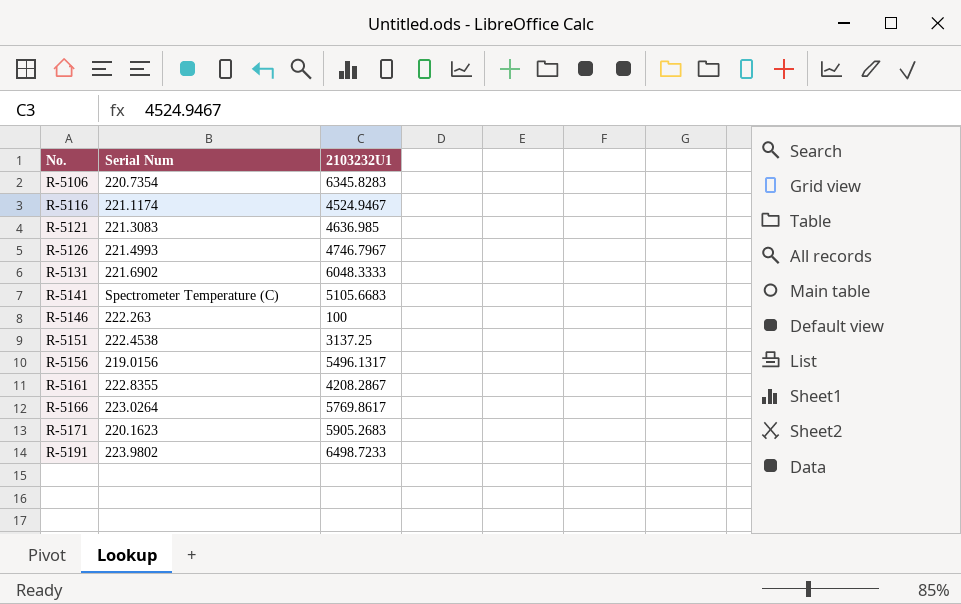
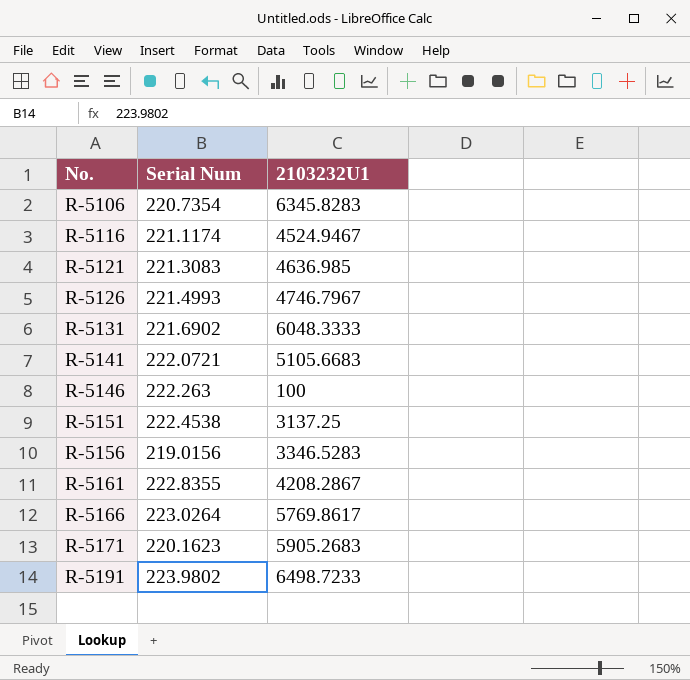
R-5141 | Serial Num: Spectrometer Temperature (C) -> 222.0721
R-5156 | 2103232U1: 5496.1317 -> 3346.5283

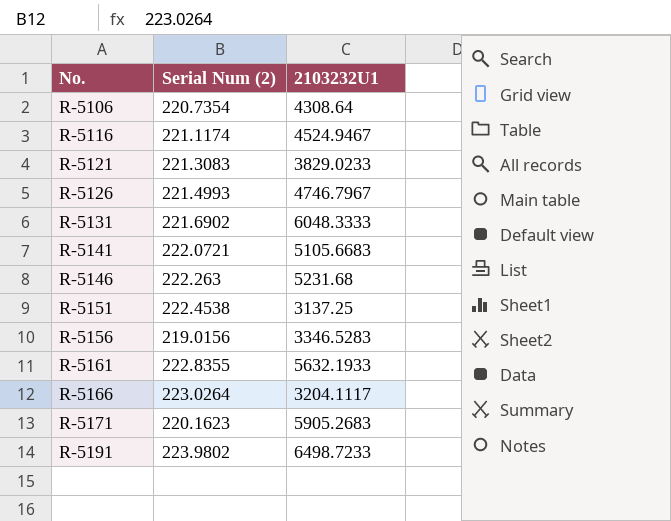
column name: Serial Num -> Serial Num (2)
R-5106 | 2103232U1: 6345.8283 -> 4308.64
R-5121 | 2103232U1: 4636.985 -> 3829.0233
R-5146 | 2103232U1: 100 -> 5231.68
R-5161 | 2103232U1: 4208.2867 -> 5632.1933
R-5166 | 2103232U1: 5769.8617 -> 3204.1117

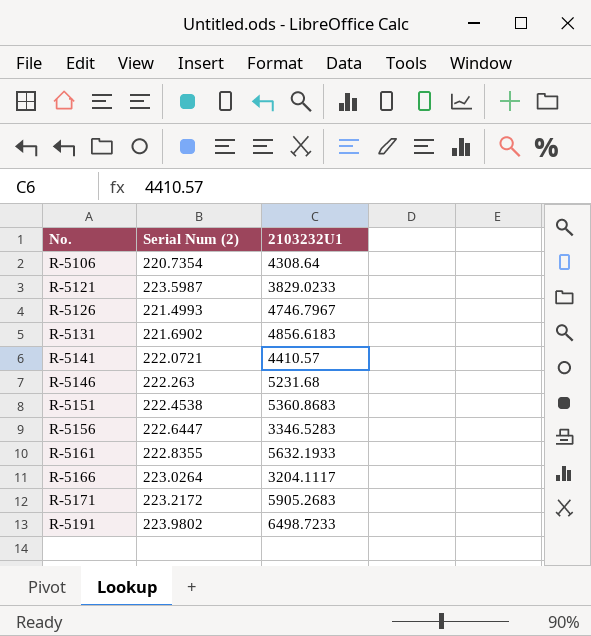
row R-5116: 221.1174 | 4524.9467 -> none
R-5121 | Serial Num (2): 221.3083 -> 223.5987
R-5131 | 2103232U1: 6048.3333 -> 4856.6183
R-5141 | 2103232U1: 5105.6683 -> 4410.57
R-5151 | 2103232U1: 3137.25 -> 5360.8683
R-5156 | Serial Num (2): 219.0156 -> 222.6447
R-5171 | Serial Num (2): 220.1623 -> 223.2172

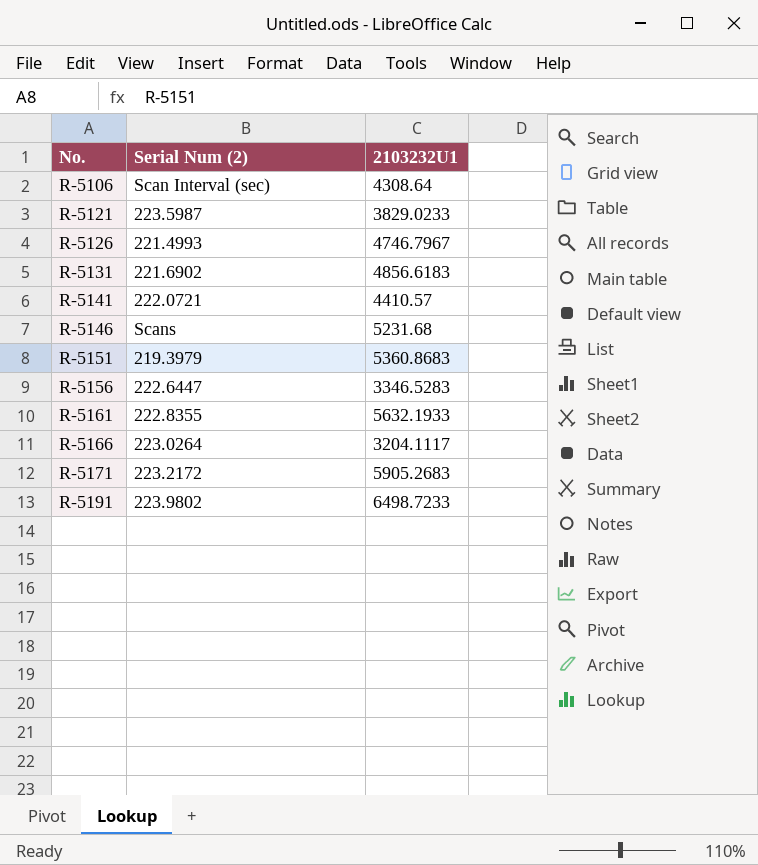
R-5106 | Serial Num (2): 220.7354 -> Scan Interval (sec)
R-5146 | Serial Num (2): 222.263 -> Scans
R-5151 | Serial Num (2): 222.4538 -> 219.3979

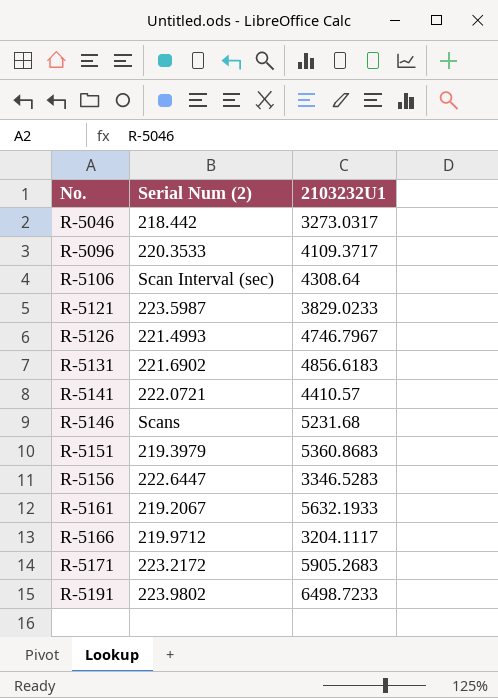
row R-5046: none -> 218.442 | 3273.0317
row R-5096: none -> 220.3533 | 4109.3717
R-5161 | Serial Num (2): 222.8355 -> 219.2067
R-5166 | Serial Num (2): 223.0264 -> 219.9712

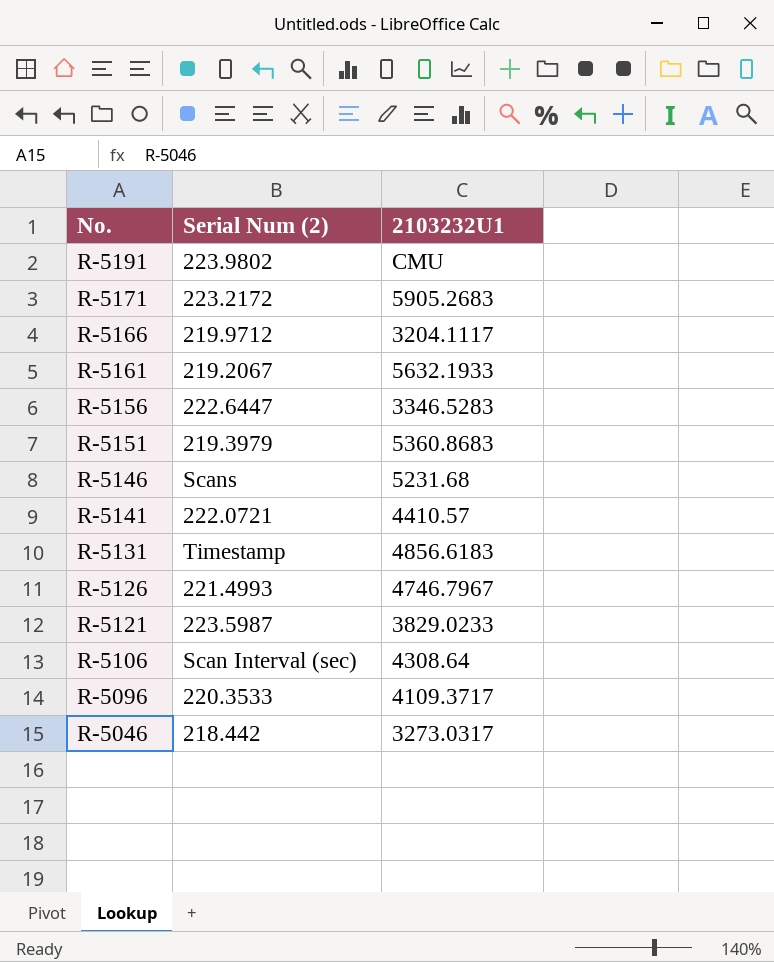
row order: No. ascending -> No. descending
R-5191 | 2103232U1: 6498.7233 -> CMU
R-5131 | Serial Num (2): 221.6902 -> Timestamp

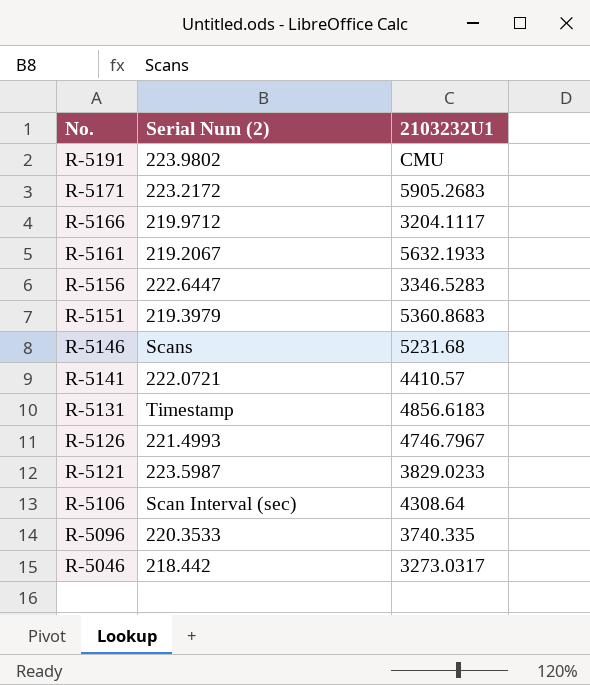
R-5096 | 2103232U1: 4109.3717 -> 3740.335

